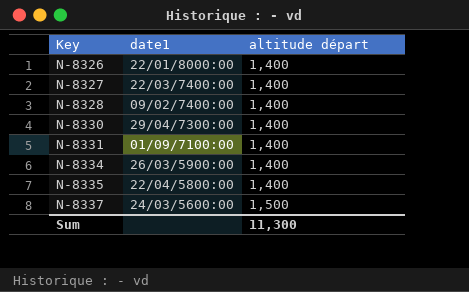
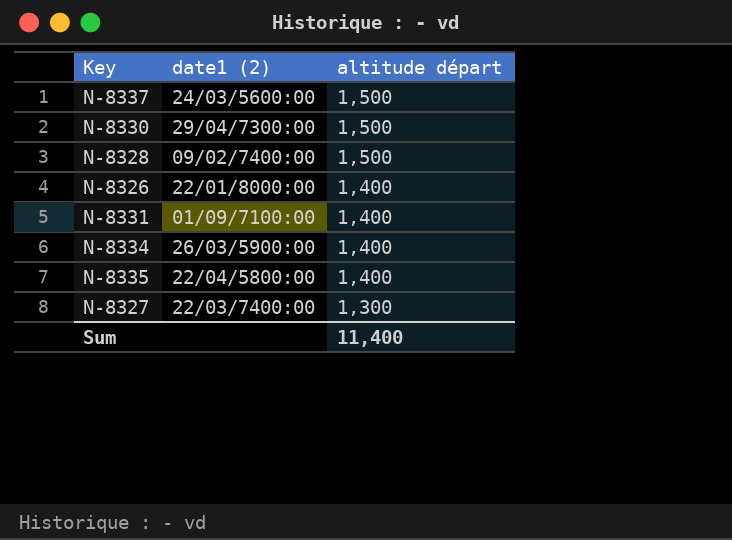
row order: Key ascending -> altitude départ descending
column name: date1 -> date1 (2)
N-8330 | altitude départ: 1,400 -> 1,500
N-8328 | altitude départ: 1,400 -> 1,500
N-8327 | altitude départ: 1,400 -> 1,300
Sum | altitude départ: 11,300 -> 11,400

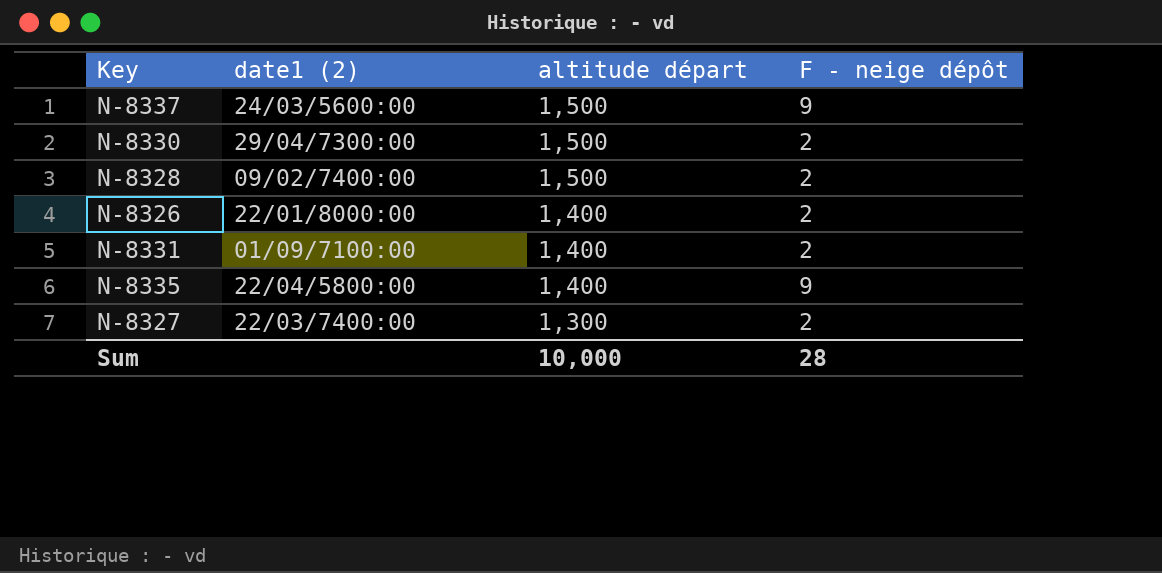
column F - neige dépôt | position: none -> 4
row N-8334: 26/03/5900:00 | 1,400 -> none
Sum | altitude départ: 11,400 -> 10,000

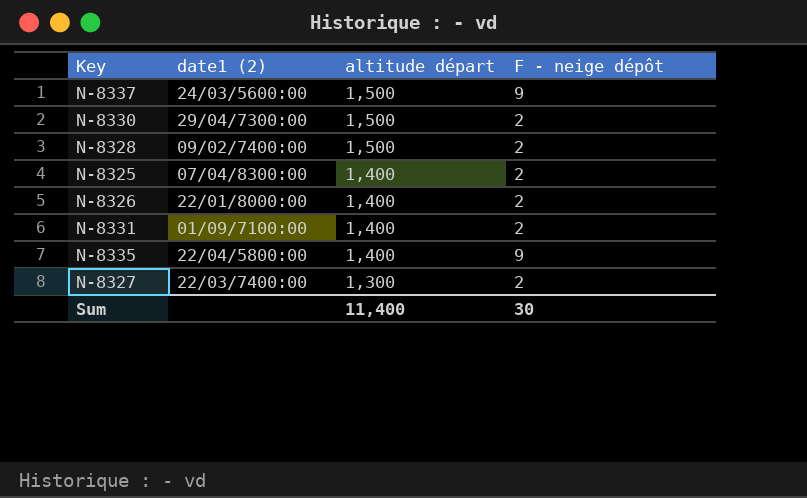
row N-8325: none -> 07/04/8300:00 | 1,400 | 2
Sum | altitude départ: 10,000 -> 11,400
Sum | F - neige dépôt: 28 -> 30

